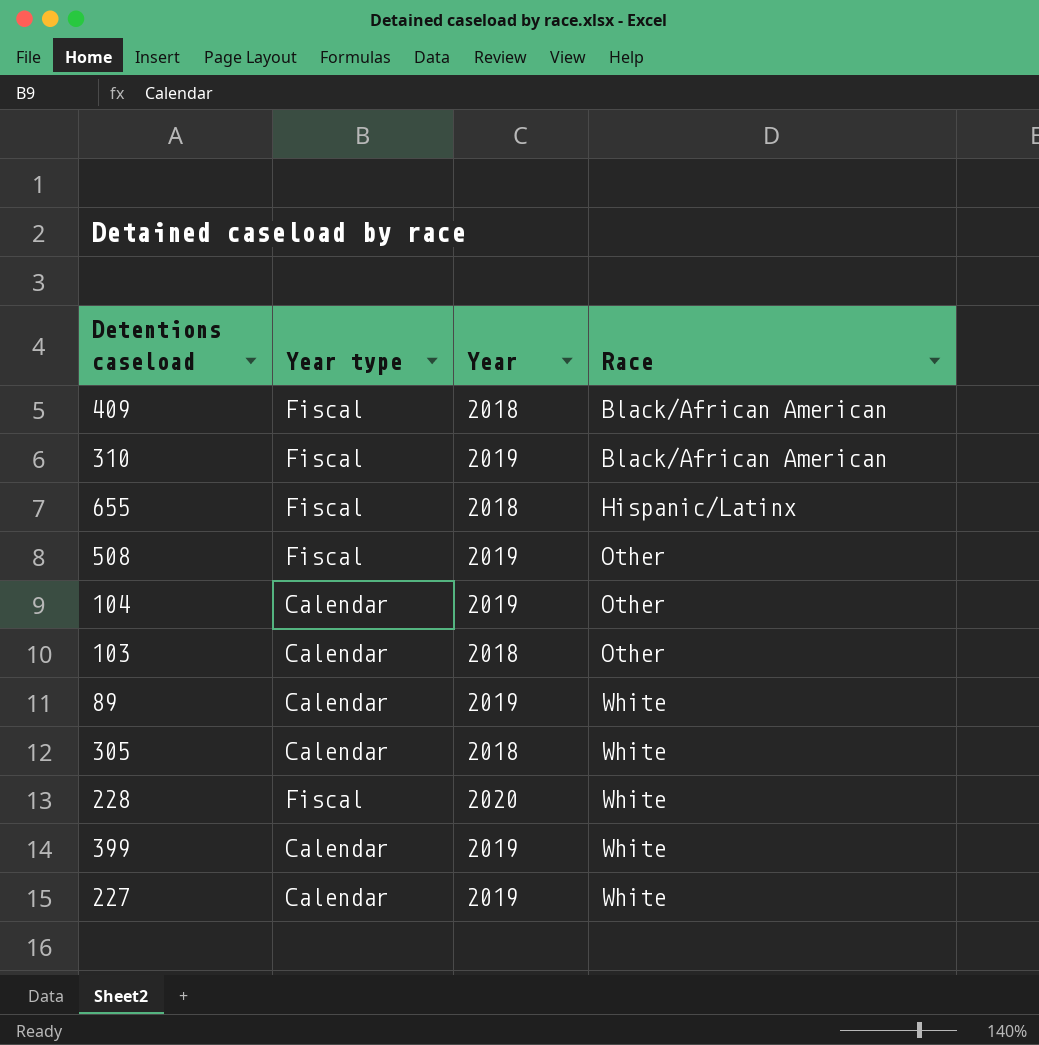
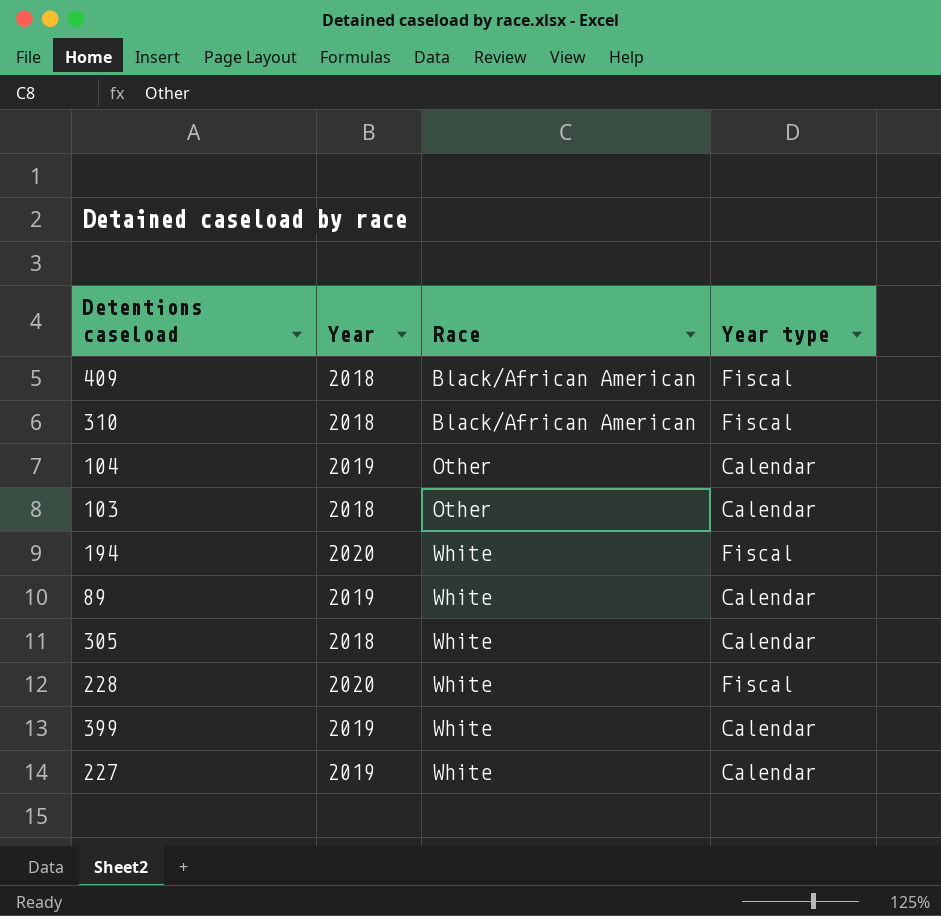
column Year type | position: 2 -> 4
row 655: Fiscal | 2018 | Hispanic/Latinx -> none
row 508: Fiscal | 2019 | Other -> none
310 | Year: 2019 -> 2018
row 194: none -> 2020 | White | Fiscal

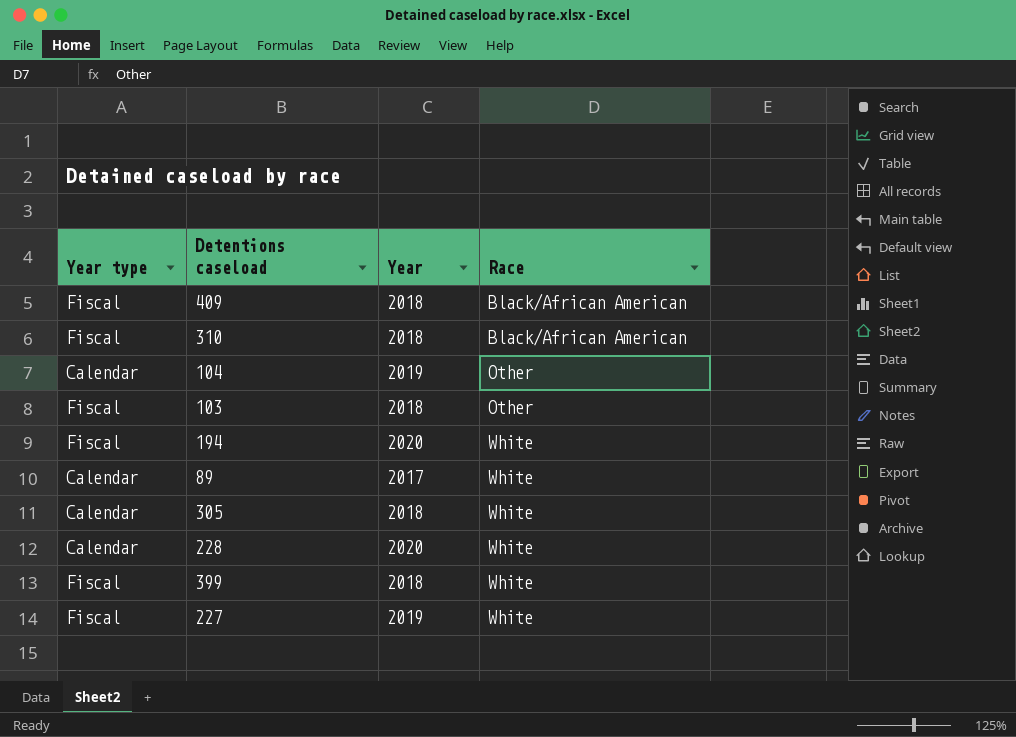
column Year type | position: 4 -> 1
103 | Year type: Calendar -> Fiscal
89 | Year: 2019 -> 2017
228 | Year type: Fiscal -> Calendar
399 | Year type: Calendar -> Fiscal
399 | Year: 2019 -> 2018
227 | Year type: Calendar -> Fiscal

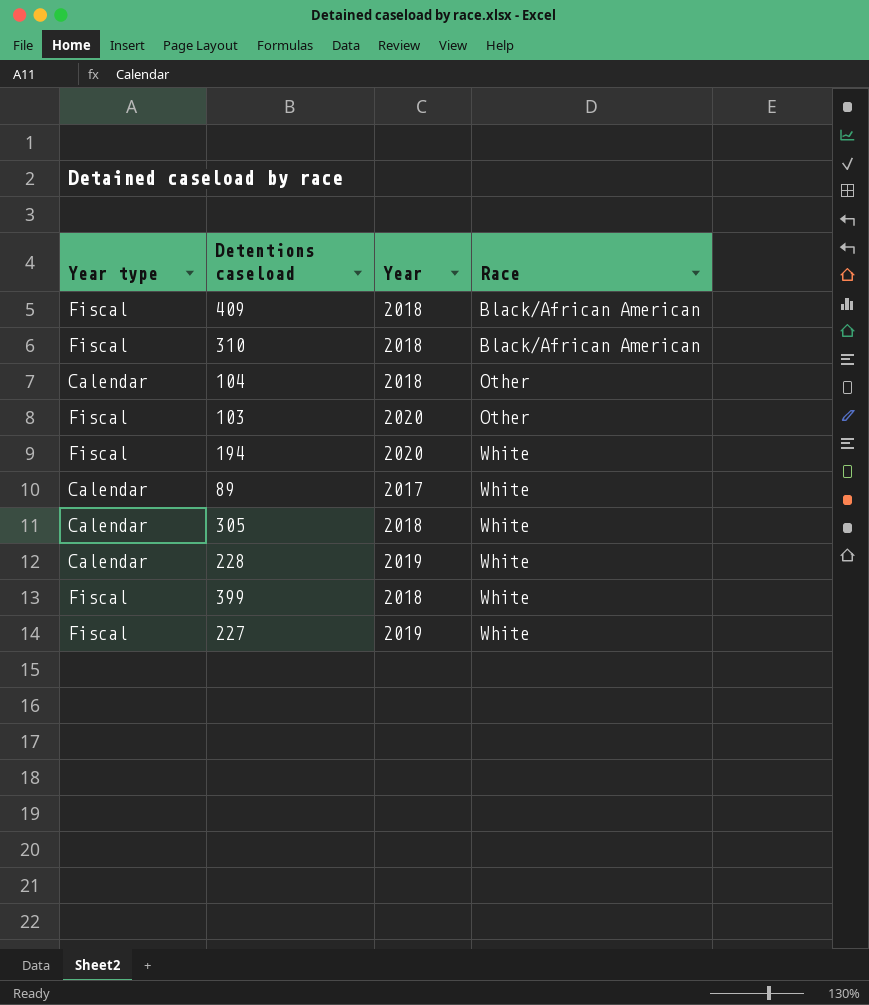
104 | Year: 2019 -> 2018
103 | Year: 2018 -> 2020
228 | Year: 2020 -> 2019

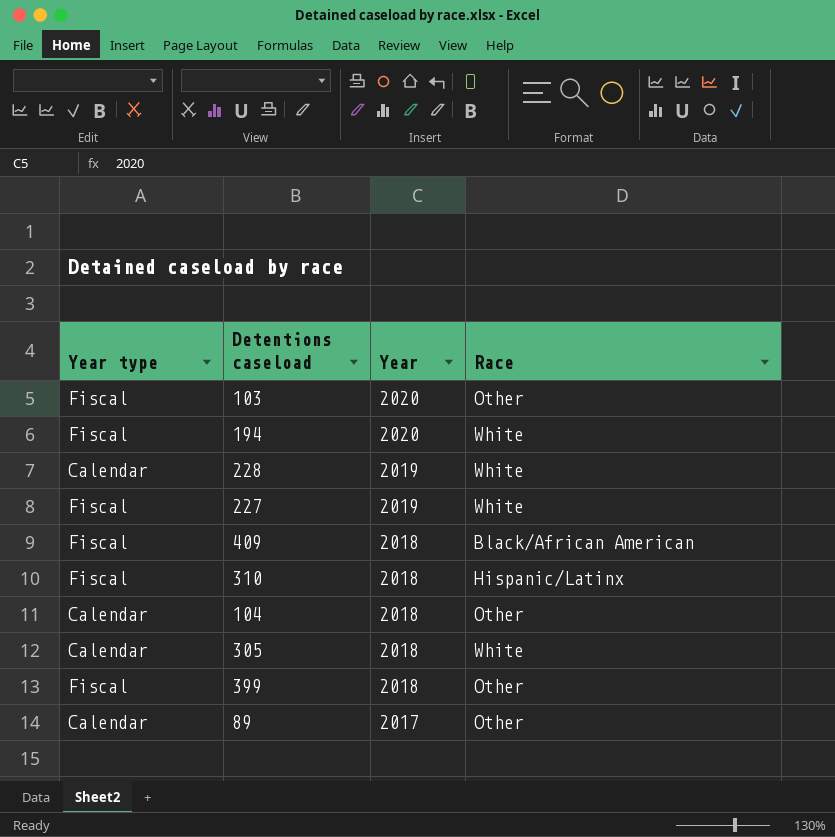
row order: Race ascending -> Year descending
310 | Race: Black/African American -> Hispanic/Latinx
399 | Race: White -> Other
89 | Race: White -> Other

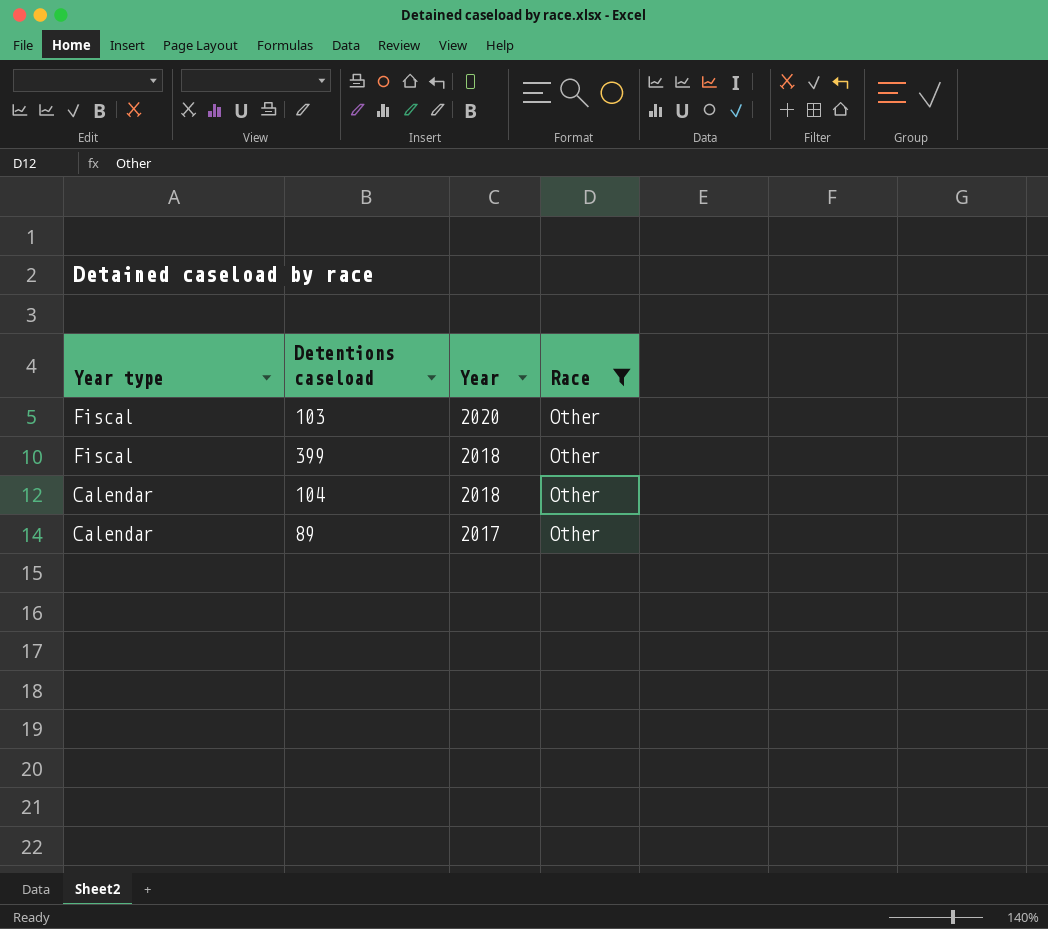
filter: none -> Race = Other
row order: Year descending -> Year type descending

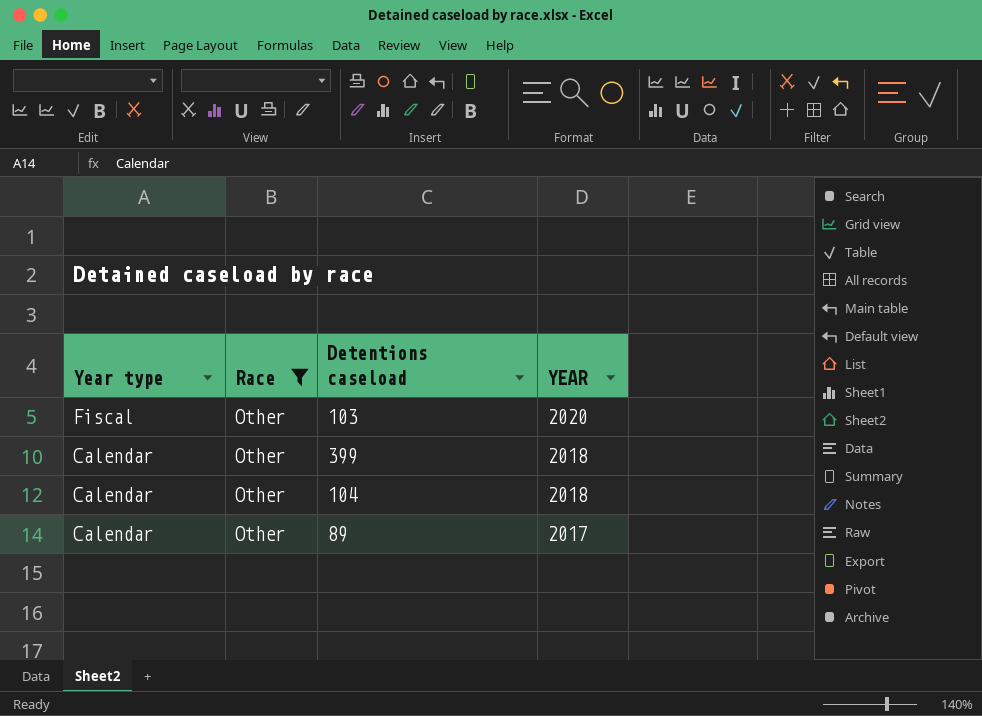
column Race | position: 4 -> 2
column name: Year -> YEAR
399 | Year type: Fiscal -> Calendar

